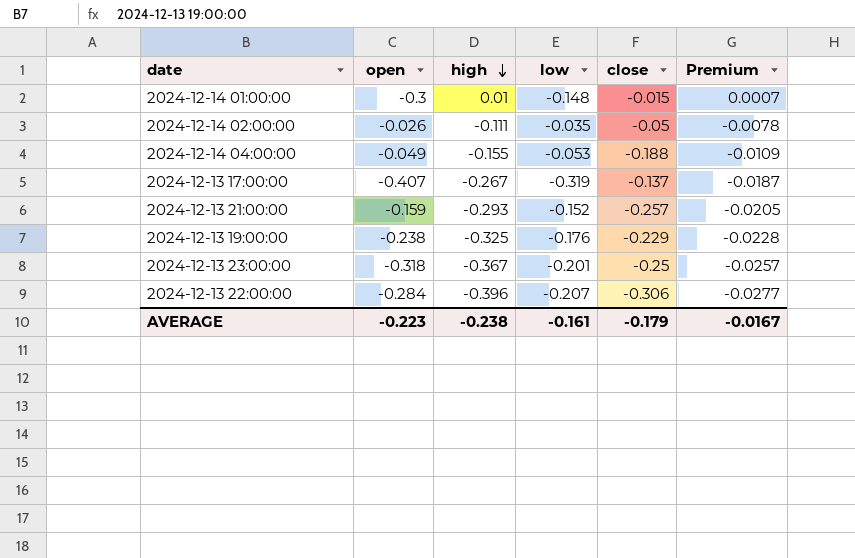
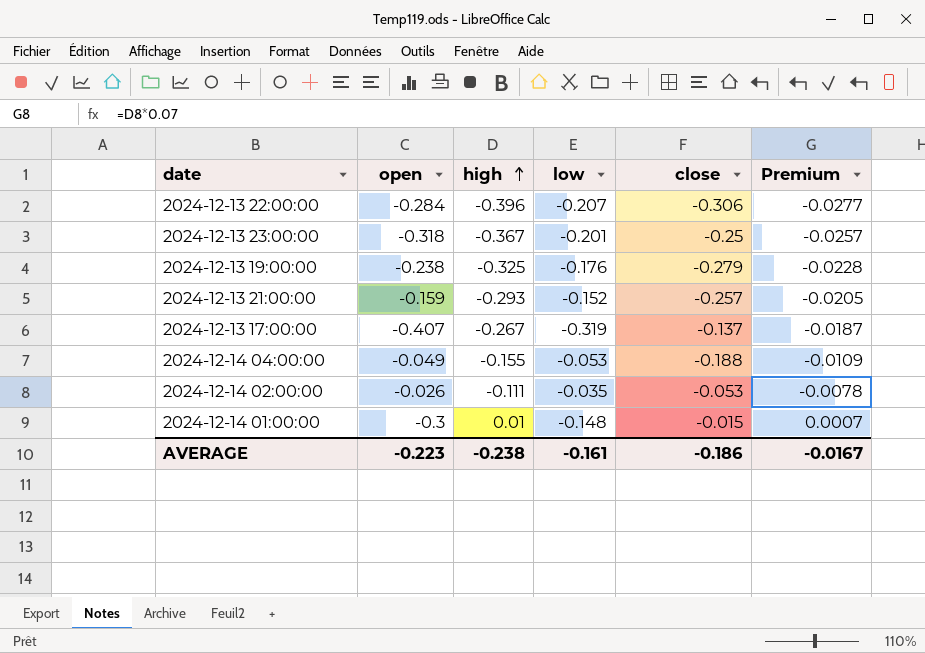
row order: high descending -> high ascending
2024-12-13 19:00:00 | close: -0.229 -> -0.279
2024-12-14 02:00:00 | close: -0.05 -> -0.053
AVERAGE | close: -0.179 -> -0.186

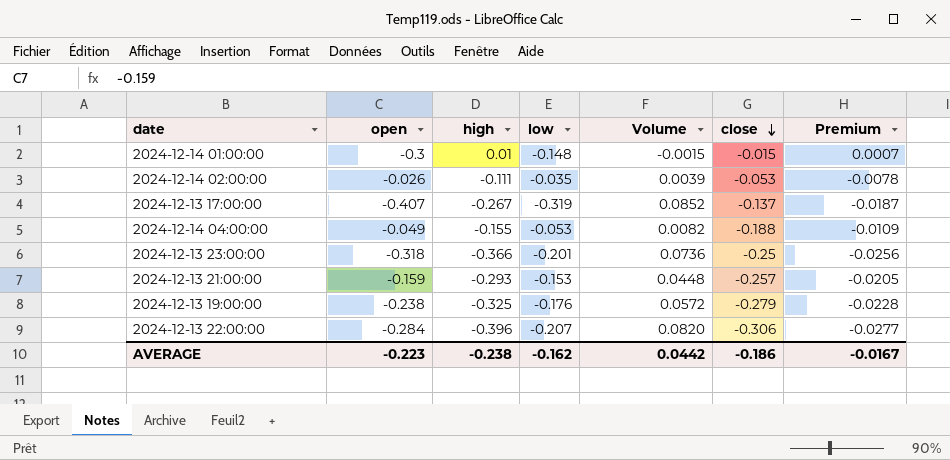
row order: high ascending -> close descending
column Volume | formula: none -> [high] * [low]
2024-12-13 23:00:00 | high: -0.367 -> -0.366
2024-12-13 23:00:00 | Premium: -0.0257 -> -0.0256
2024-12-13 21:00:00 | low: -0.152 -> -0.153
AVERAGE | low: -0.161 -> -0.162

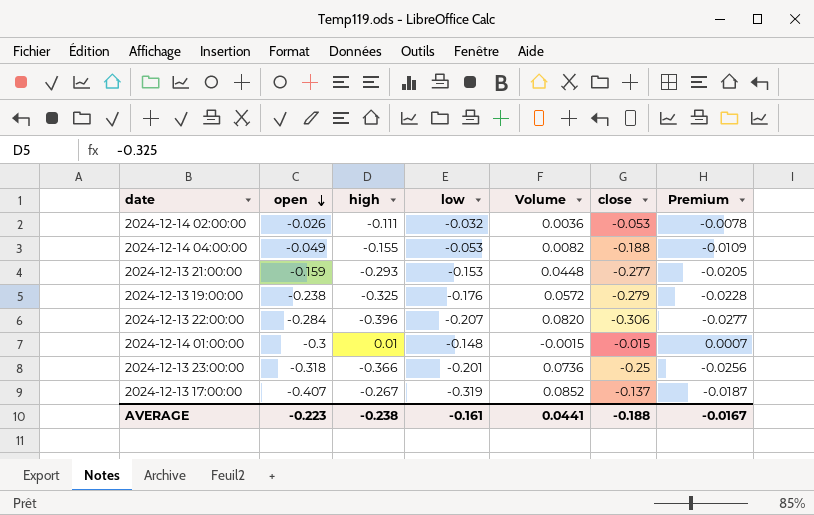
row order: close descending -> open descending
2024-12-14 02:00:00 | low: -0.035 -> -0.032
2024-12-14 02:00:00 | Volume: 0.0039 -> 0.0036
2024-12-13 21:00:00 | close: -0.257 -> -0.277
AVERAGE | low: -0.162 -> -0.161
AVERAGE | Volume: 0.0442 -> 0.0441
AVERAGE | close: -0.186 -> -0.188

